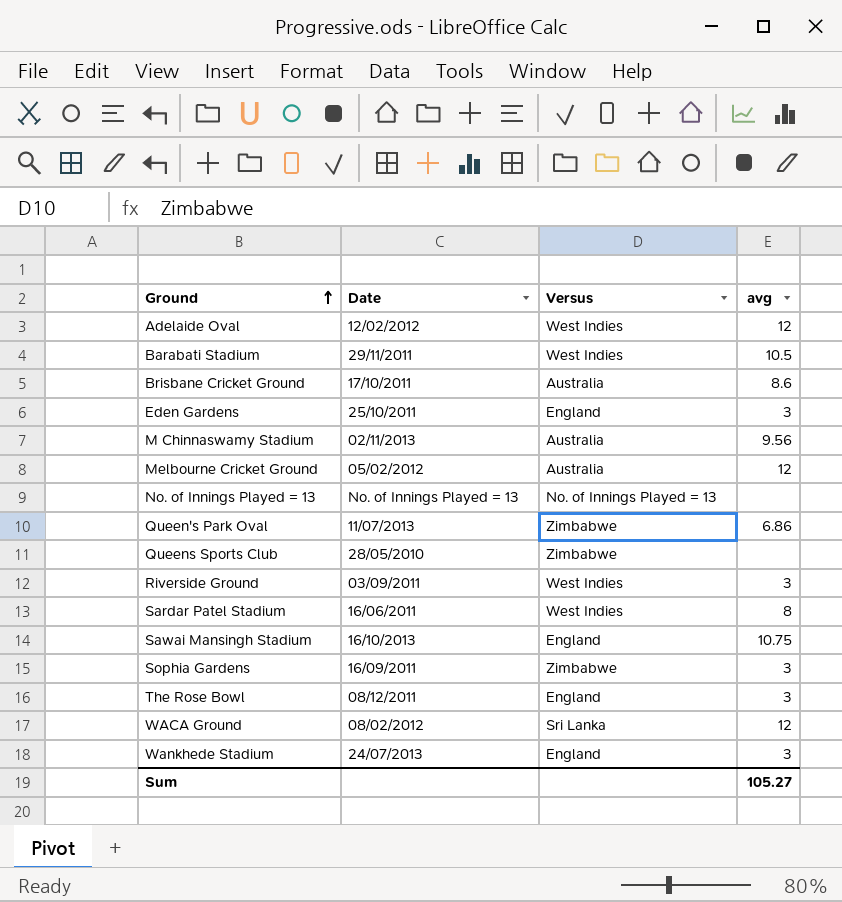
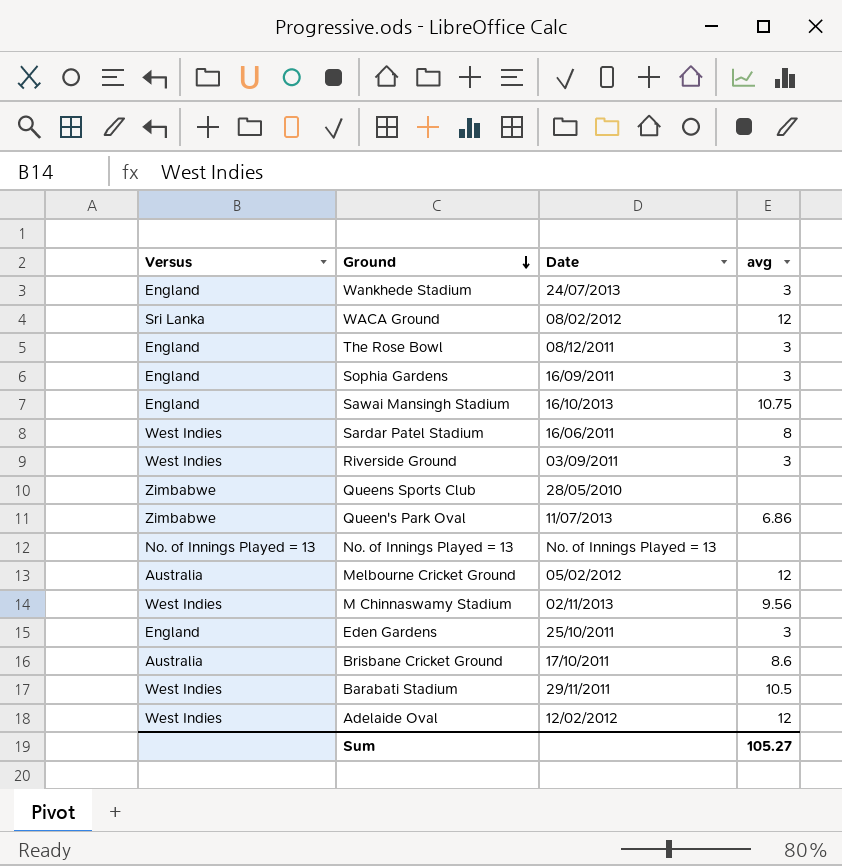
row order: Ground ascending -> Ground descending
column Versus | position: 3 -> 1
Sophia Gardens | Versus: Zimbabwe -> England
M Chinnaswamy Stadium | Versus: Australia -> West Indies

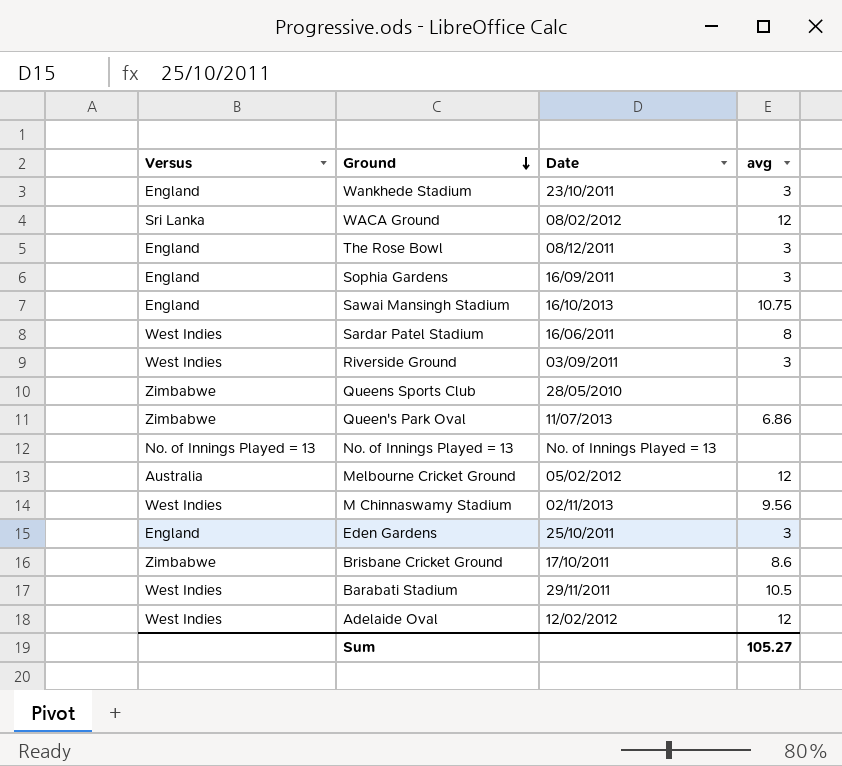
Wankhede Stadium | Date: 24/07/2013 -> 23/10/2011
Brisbane Cricket Ground | Versus: Australia -> Zimbabwe

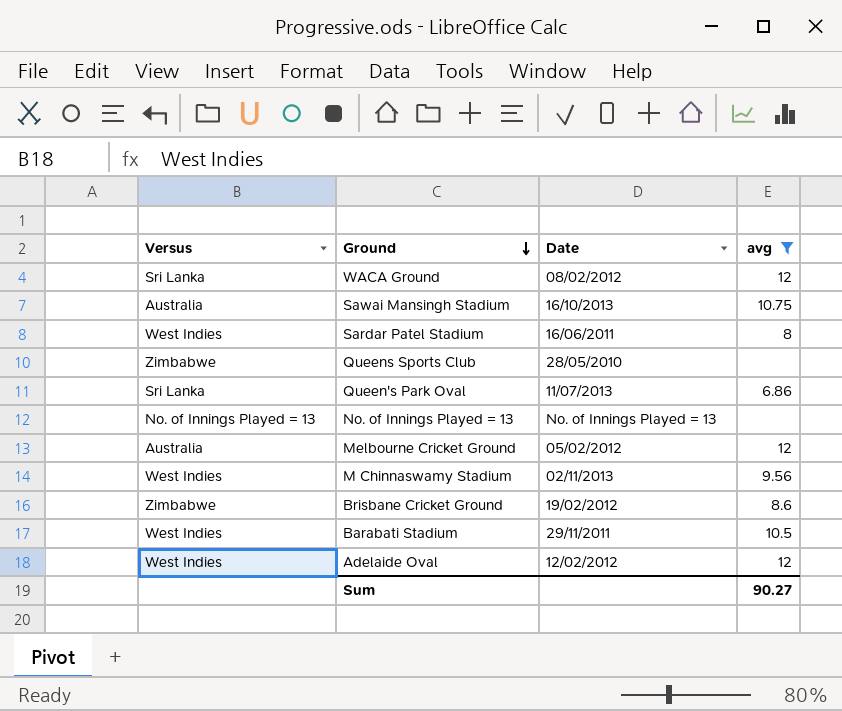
filter: none -> avg != 3
Sawai Mansingh Stadium | Versus: England -> Australia
Queen's Park Oval | Versus: Zimbabwe -> Sri Lanka
Brisbane Cricket Ground | Date: 17/10/2011 -> 19/02/2012
Sum | avg: 105.27 -> 90.27

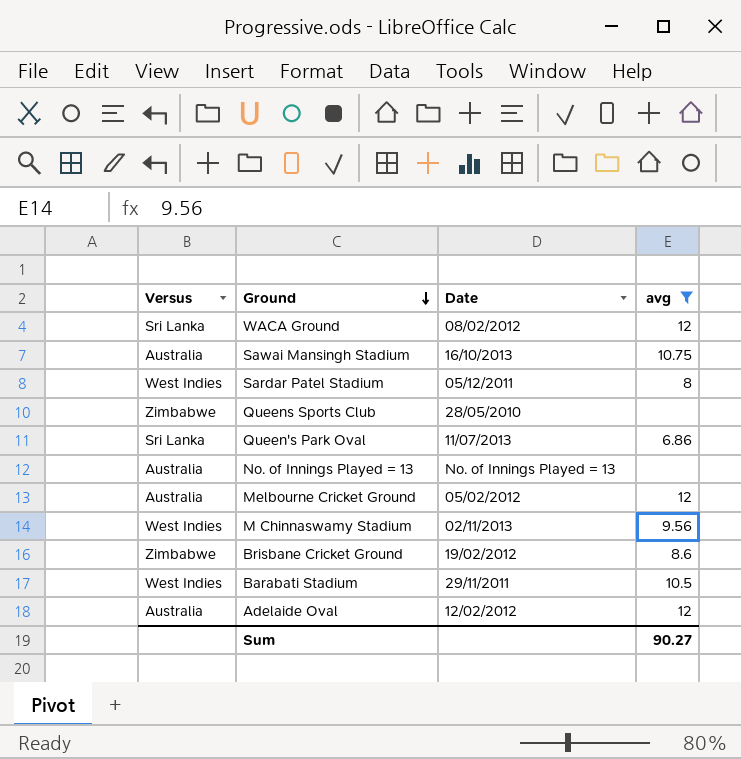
Sardar Patel Stadium | Date: 16/06/2011 -> 05/12/2011
No. of Innings Played = 13 | Versus: No. of Innings Played = 13 -> Australia
Adelaide Oval | Versus: West Indies -> Australia

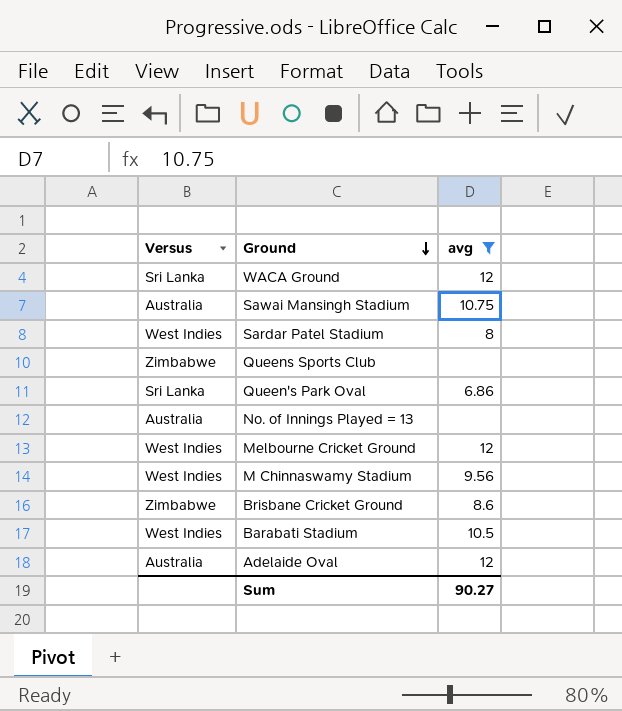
column Date | position: 3 -> none
Melbourne Cricket Ground | Versus: Australia -> West Indies

